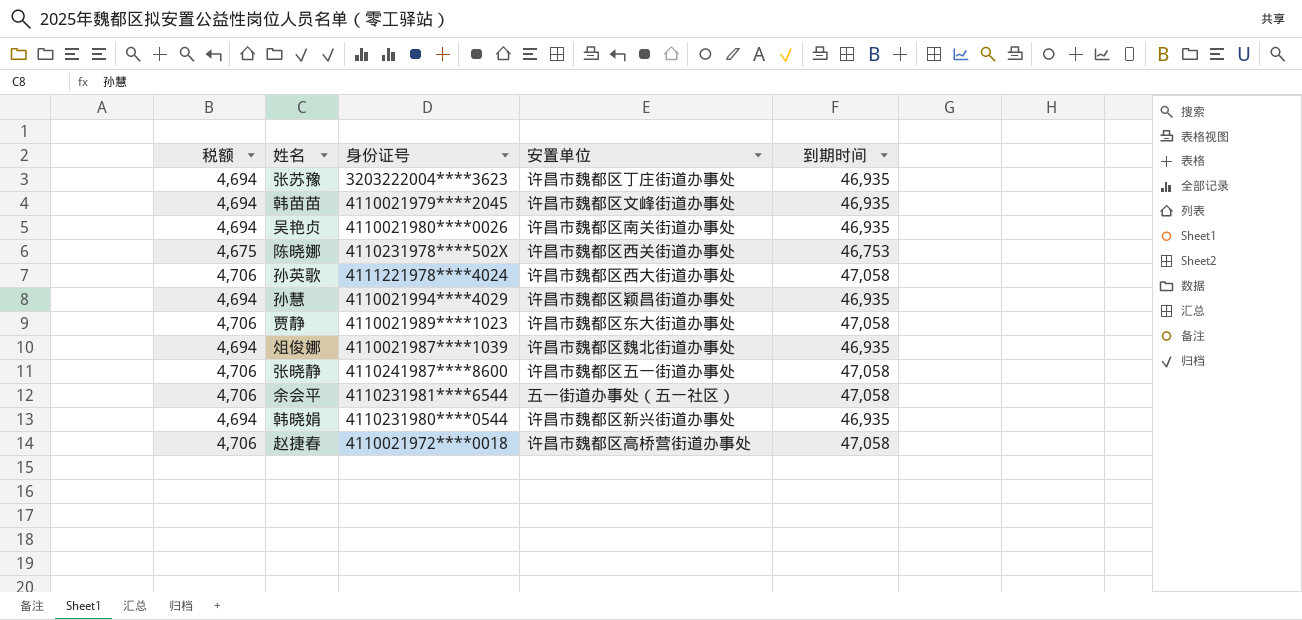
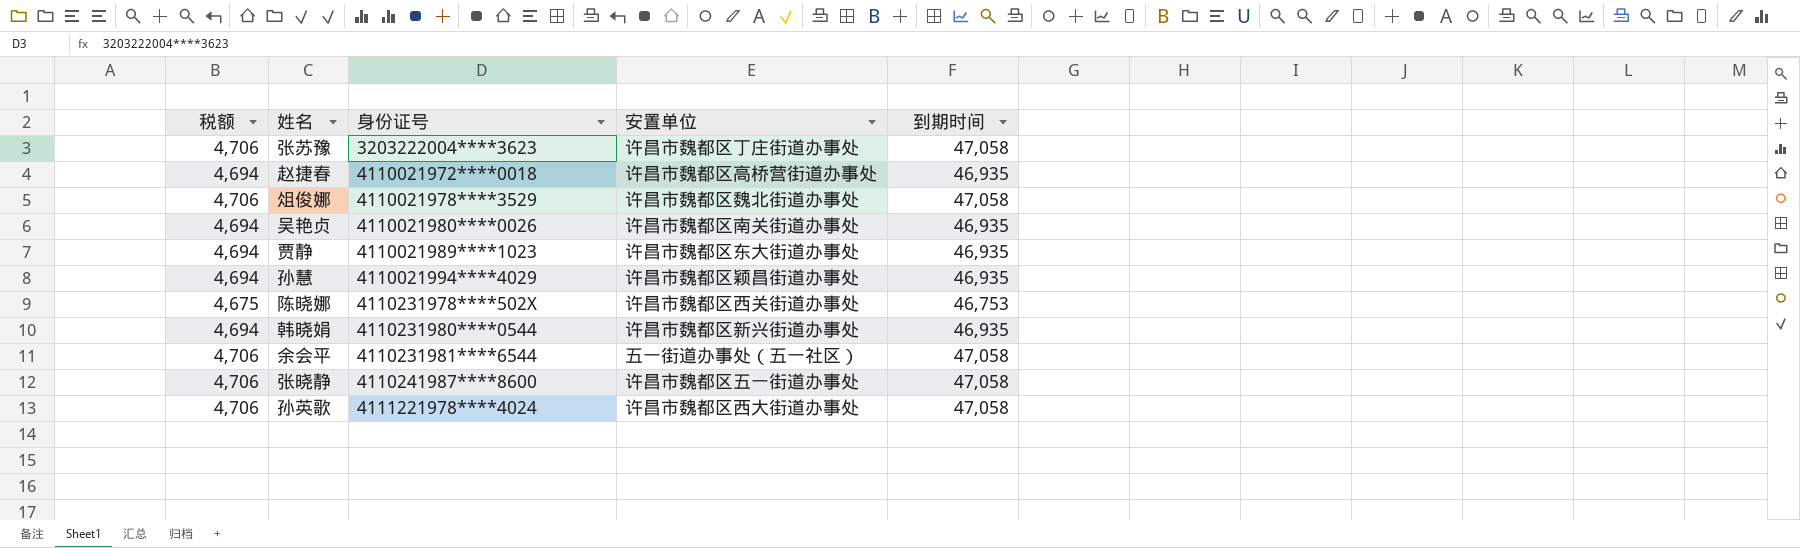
row order: none -> 身份证号 ascending
row 韩苗苗: 4,694 | 4110021979****2045 | 许昌市魏都区文峰街道办事处 | 46,935 -> none
张苏豫 | 税额: 4,694 -> 4,706
张苏豫 | 到期时间: 46,935 -> 47,058
赵捷春 | 税额: 4,706 -> 4,694
赵捷春 | 到期时间: 47,058 -> 46,935
俎俊娜 | 税额: 4,694 -> 4,706
俎俊娜 | 身份证号: 4110021987****1039 -> 4110021978****3529
俎俊娜 | 到期时间: 46,935 -> 47,058
贾静 | 税额: 4,706 -> 4,694
贾静 | 到期时间: 47,058 -> 46,935

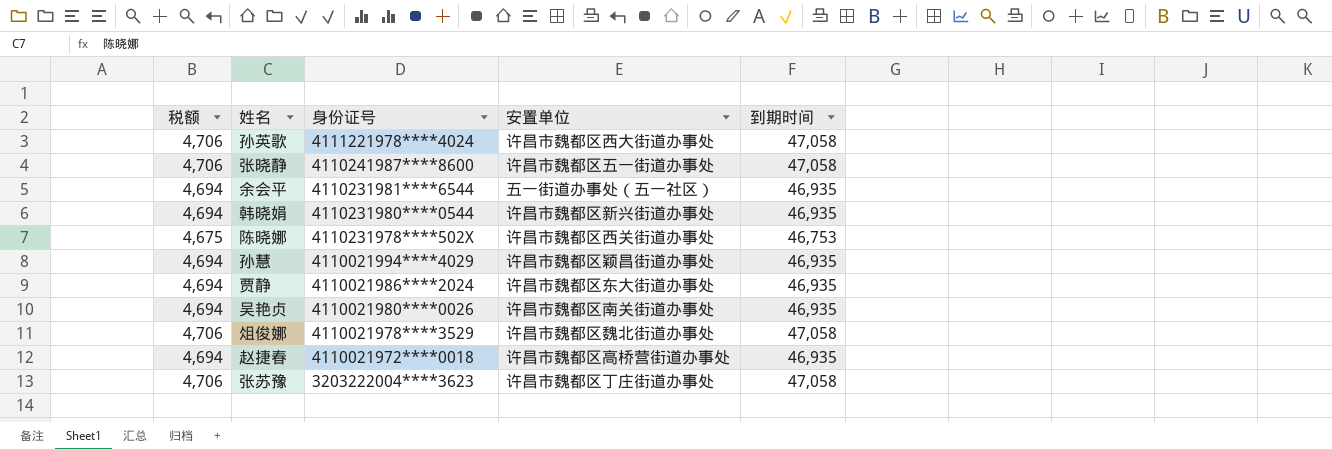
row order: 身份证号 ascending -> 身份证号 descending
余会平 | 税额: 4,706 -> 4,694
余会平 | 到期时间: 47,058 -> 46,935
贾静 | 身份证号: 4110021989****1023 -> 4110021986****2024

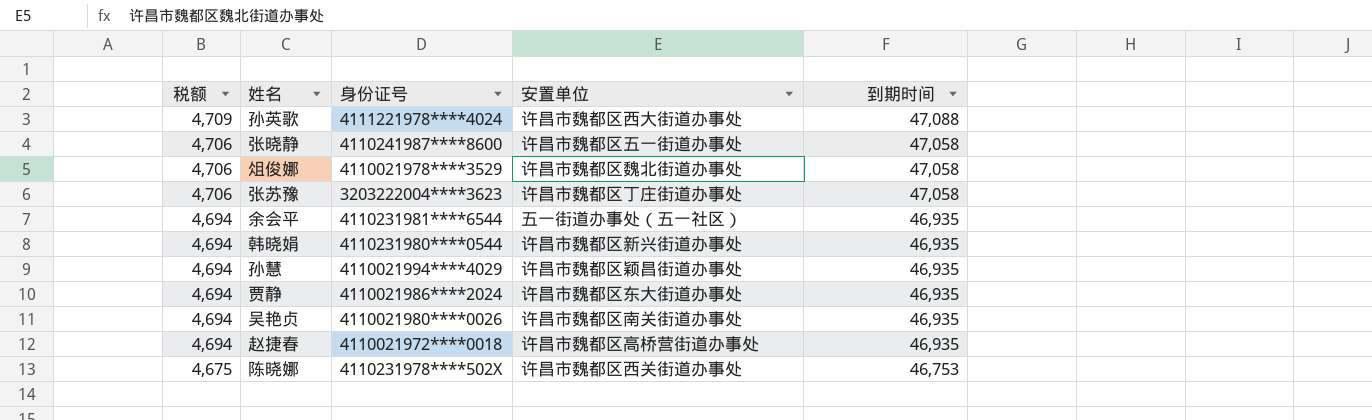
row order: 身份证号 descending -> 税额 descending
孙英歌 | 税额: 4,706 -> 4,709
孙英歌 | 到期时间: 47,058 -> 47,088

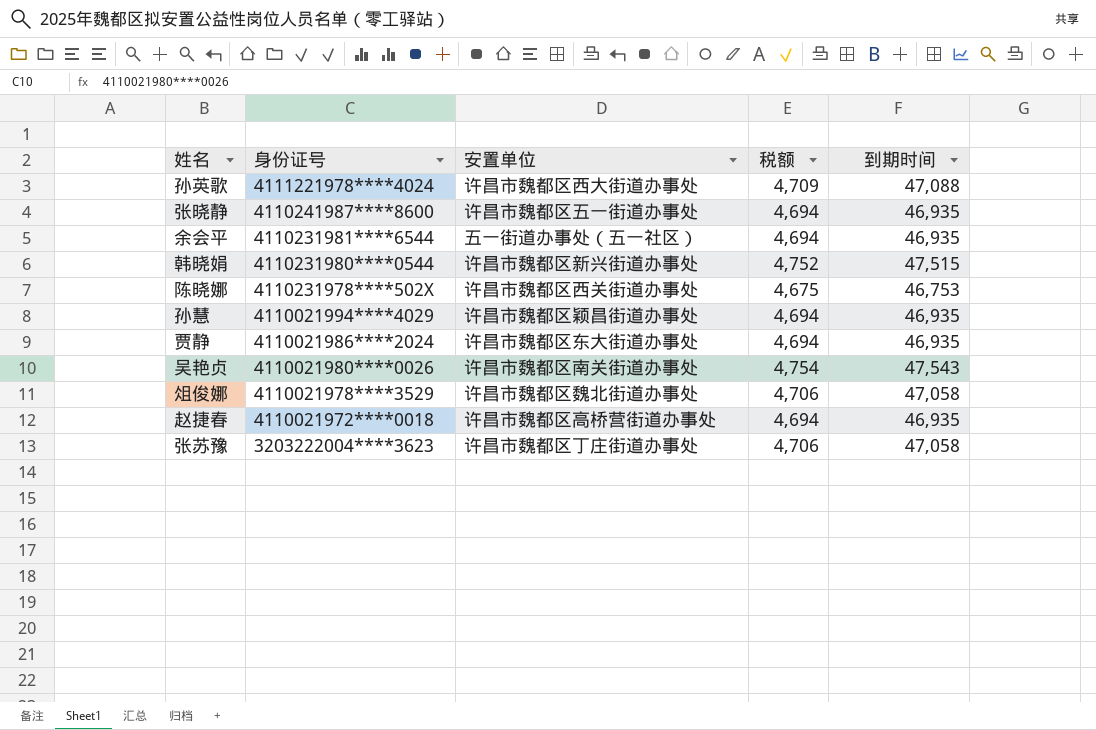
row order: 税额 descending -> 身份证号 descending
column 税额 | position: 1 -> 4
张晓静 | 税额: 4,706 -> 4,694
张晓静 | 到期时间: 47,058 -> 46,935
韩晓娟 | 税额: 4,694 -> 4,752
韩晓娟 | 到期时间: 46,935 -> 47,515
吴艳贞 | 税额: 4,694 -> 4,754
吴艳贞 | 到期时间: 46,935 -> 47,543

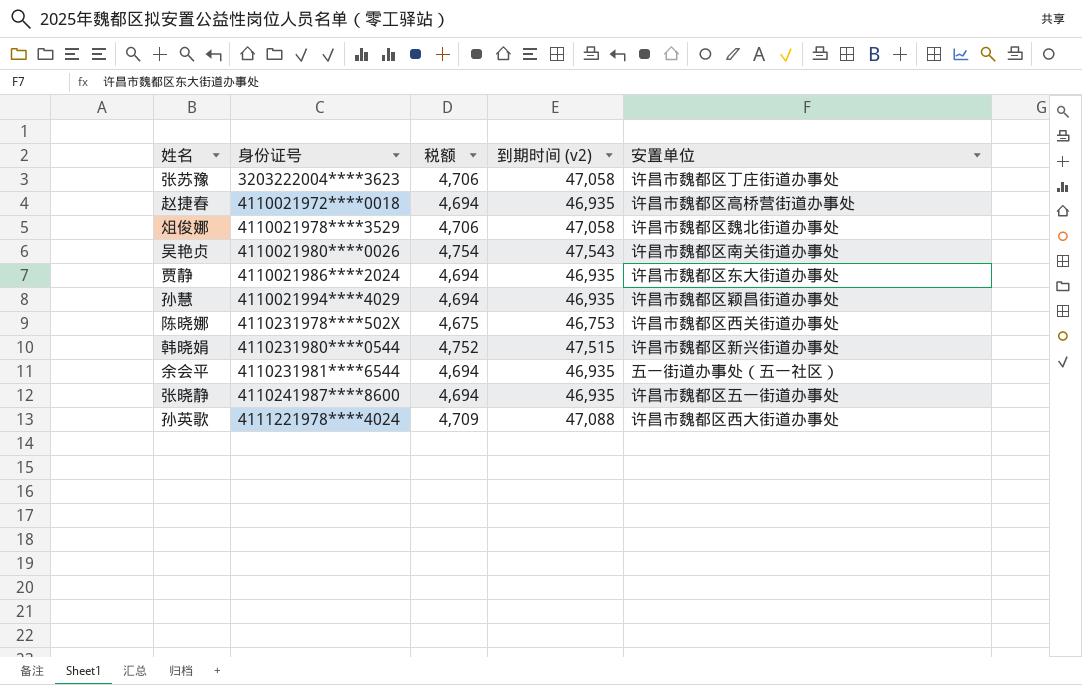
row order: 身份证号 descending -> 身份证号 ascending
column name: 到期时间 -> 到期时间 (v2)
column 安置单位 | position: 3 -> 5

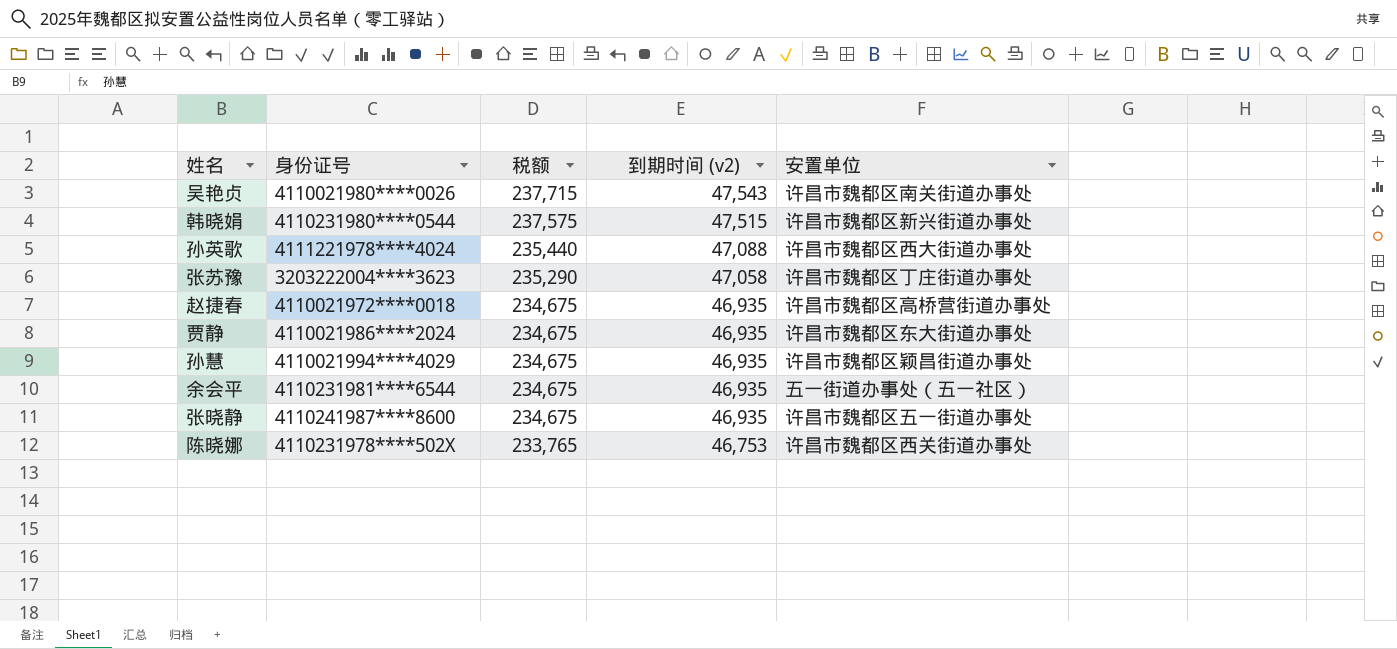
row order: 身份证号 ascending -> 税额 descending
column 税额 | formula: [到期时间 (v2)] * 0.1 -> [到期时间 (v2)] * 5
row 俎俊娜: 4110021978****3529 | 4,706 | 47,058 | 许昌市魏都区魏北街道办事处 -> none

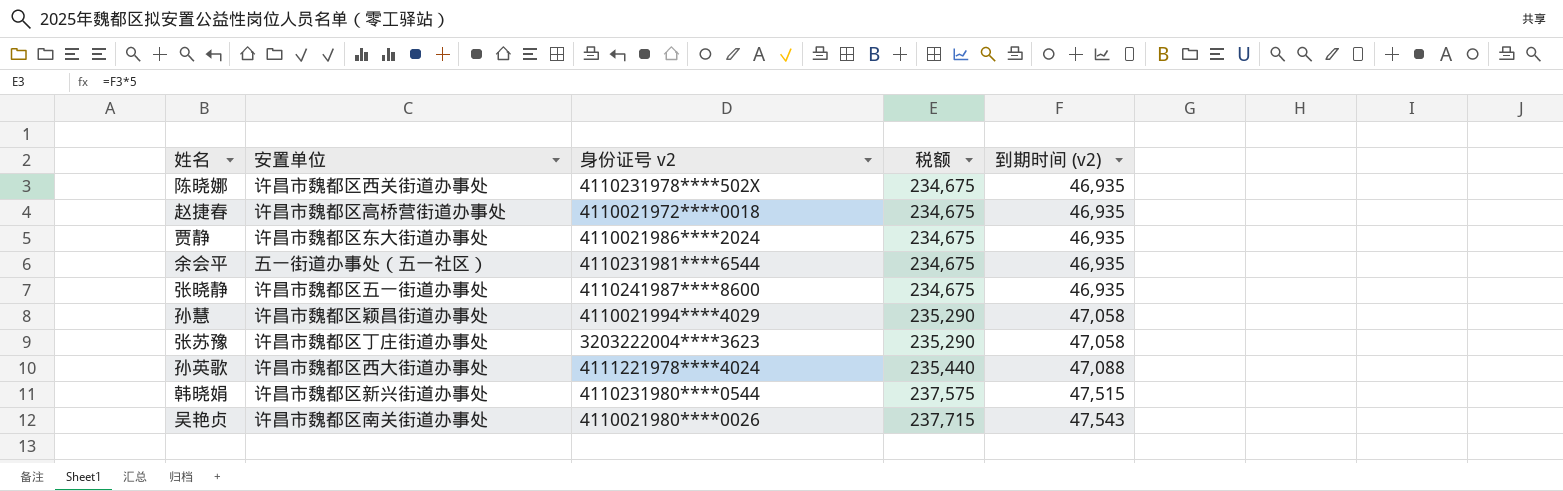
row order: 税额 descending -> 税额 ascending
column 安置单位 | position: 5 -> 2
column name: 身份证号 -> 身份证号 v2
陈晓娜 | 税额: 233,765 -> 234,675
陈晓娜 | 到期时间 (v2): 46,753 -> 46,935
孙慧 | 税额: 234,675 -> 235,290
孙慧 | 到期时间 (v2): 46,935 -> 47,058

